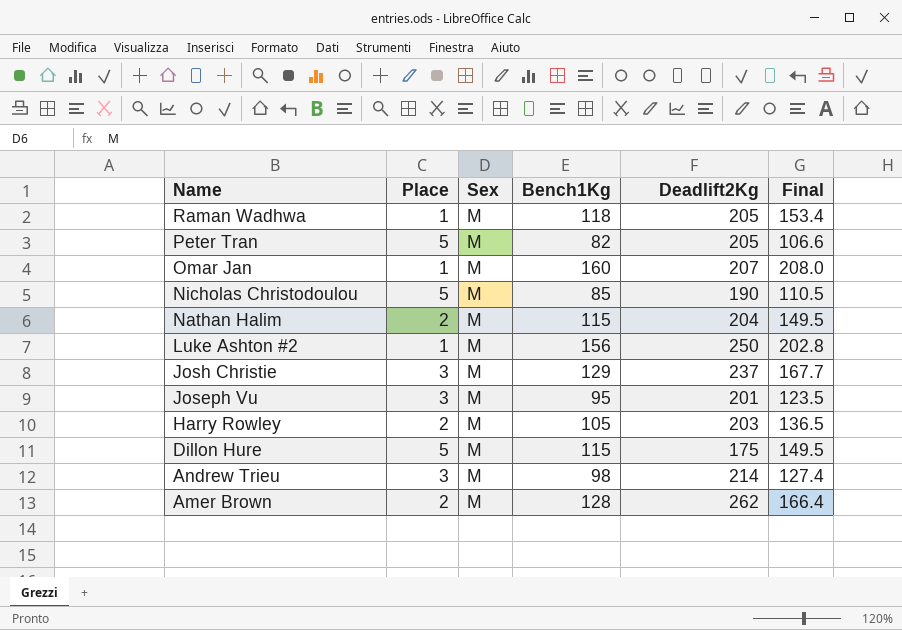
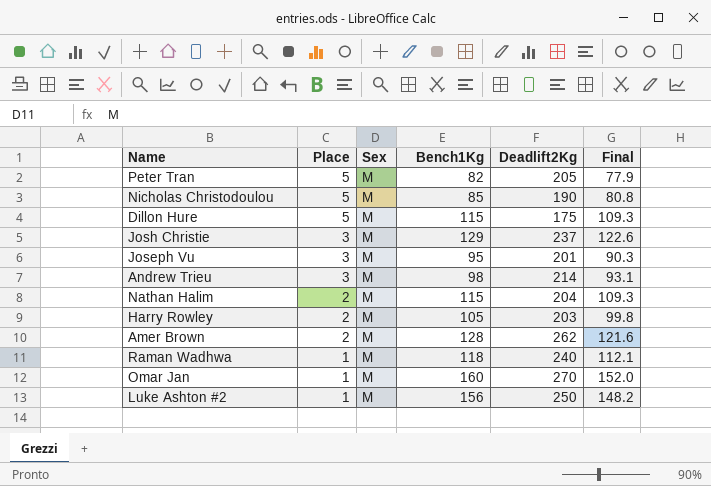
row order: Name descending -> Place descending
column Final | formula: [Bench1Kg] * 1.3 -> [Bench1Kg] * 0.95
Raman Wadhwa | Deadlift2Kg: 205 -> 240
Omar Jan | Deadlift2Kg: 207 -> 270

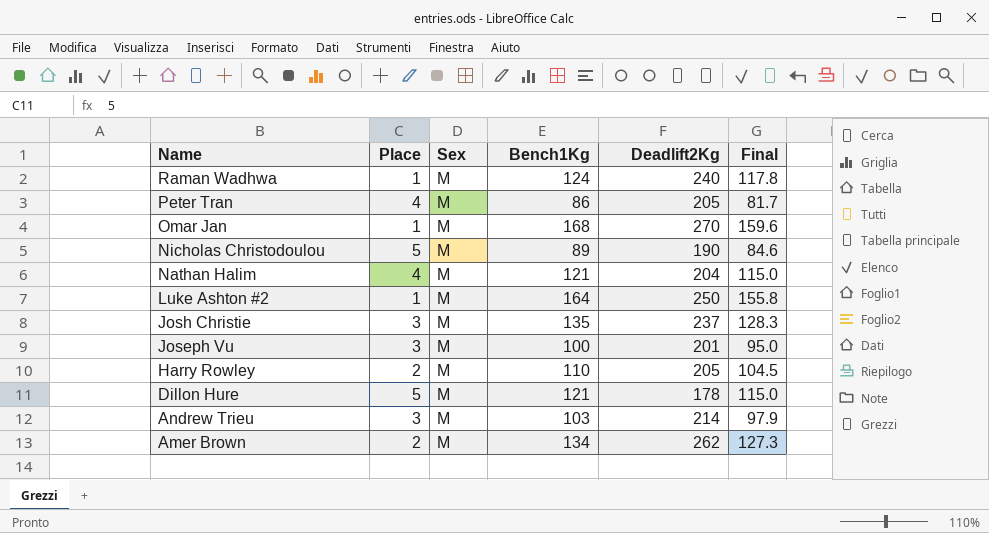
row order: Place descending -> Name descending
Raman Wadhwa | Bench1Kg: 118 -> 124
Raman Wadhwa | Final: 112.1 -> 117.8
Peter Tran | Place: 5 -> 4
Peter Tran | Bench1Kg: 82 -> 86
Peter Tran | Final: 77.9 -> 81.7
Omar Jan | Bench1Kg: 160 -> 168
Omar Jan | Final: 152.0 -> 159.6
Nicholas Christodoulou | Bench1Kg: 85 -> 89
Nicholas Christodoulou | Final: 80.8 -> 84.6
Nathan Halim | Place: 2 -> 4
Nathan Halim | Bench1Kg: 115 -> 121
Nathan Halim | Final: 109.3 -> 115.0
Luke Ashton #2 | Bench1Kg: 156 -> 164
Luke Ashton #2 | Final: 148.2 -> 155.8
Josh Christie | Bench1Kg: 129 -> 135
Josh Christie | Final: 122.6 -> 128.3
Joseph Vu | Bench1Kg: 95 -> 100
Joseph Vu | Final: 90.3 -> 95.0
Harry Rowley | Bench1Kg: 105 -> 110
Harry Rowley | Deadlift2Kg: 203 -> 205
Harry Rowley | Final: 99.8 -> 104.5
Dillon Hure | Bench1Kg: 115 -> 121
Dillon Hure | Deadlift2Kg: 175 -> 178
Dillon Hure | Final: 109.3 -> 115.0
Andrew Trieu | Bench1Kg: 98 -> 103
Andrew Trieu | Final: 93.1 -> 97.9
Amer Brown | Bench1Kg: 128 -> 134
Amer Brown | Final: 121.6 -> 127.3

